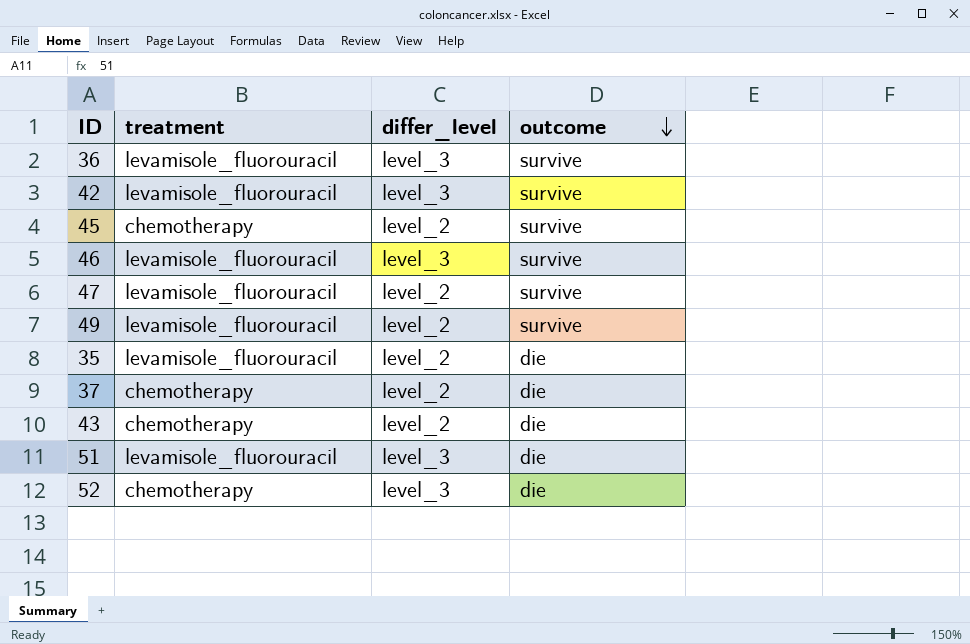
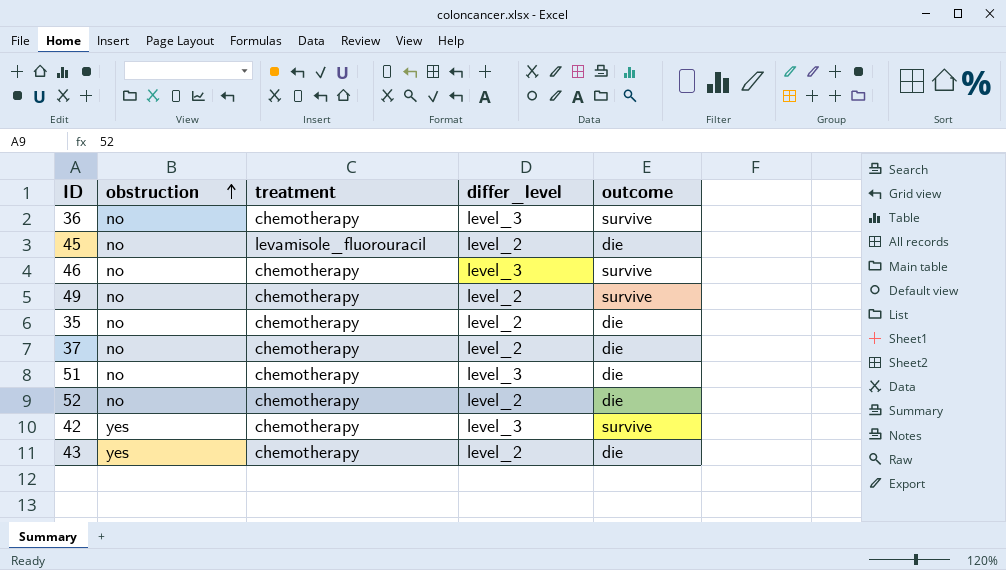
row order: outcome descending -> obstruction ascending
column obstruction | position: none -> 2
row 47: levamisole_fluorouracil | level_2 | survive -> none
36 | treatment: levamisole_fluorouracil -> chemotherapy
45 | treatment: chemotherapy -> levamisole_fluorouracil
45 | outcome: survive -> die
46 | treatment: levamisole_fluorouracil -> chemotherapy
49 | treatment: levamisole_fluorouracil -> chemotherapy
35 | treatment: levamisole_fluorouracil -> chemotherapy
51 | treatment: levamisole_fluorouracil -> chemotherapy
52 | differ_level: level_3 -> level_2
42 | treatment: levamisole_fluorouracil -> chemotherapy

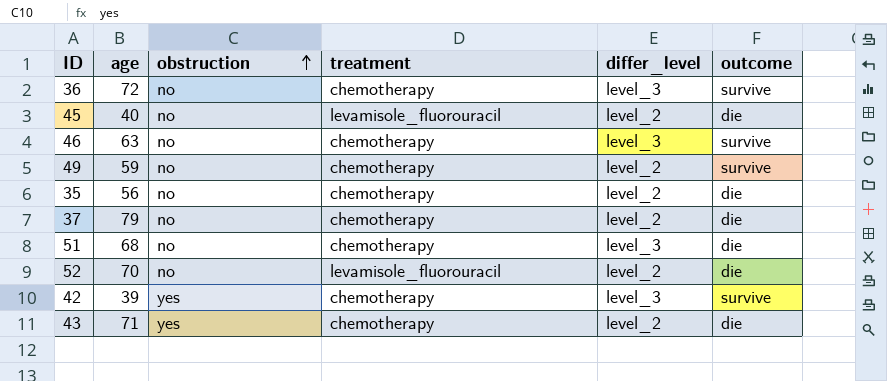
column age | position: none -> 2
52 | treatment: chemotherapy -> levamisole_fluorouracil

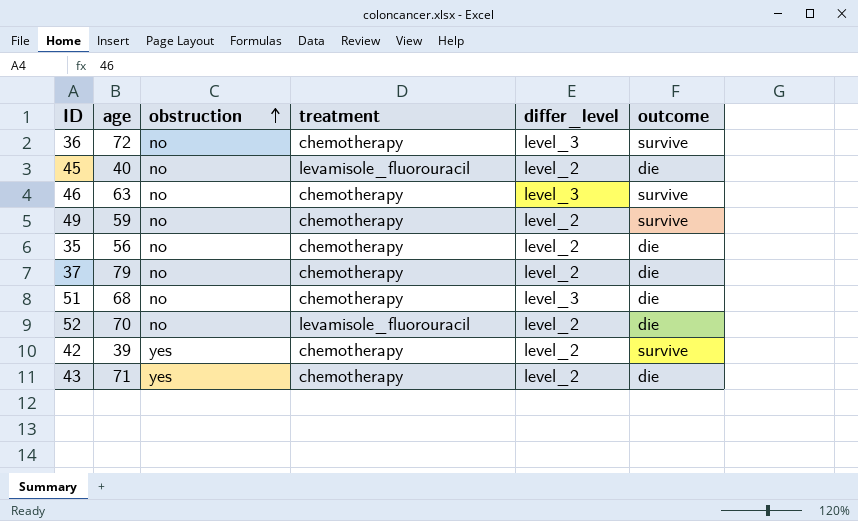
42 | differ_level: level_3 -> level_2

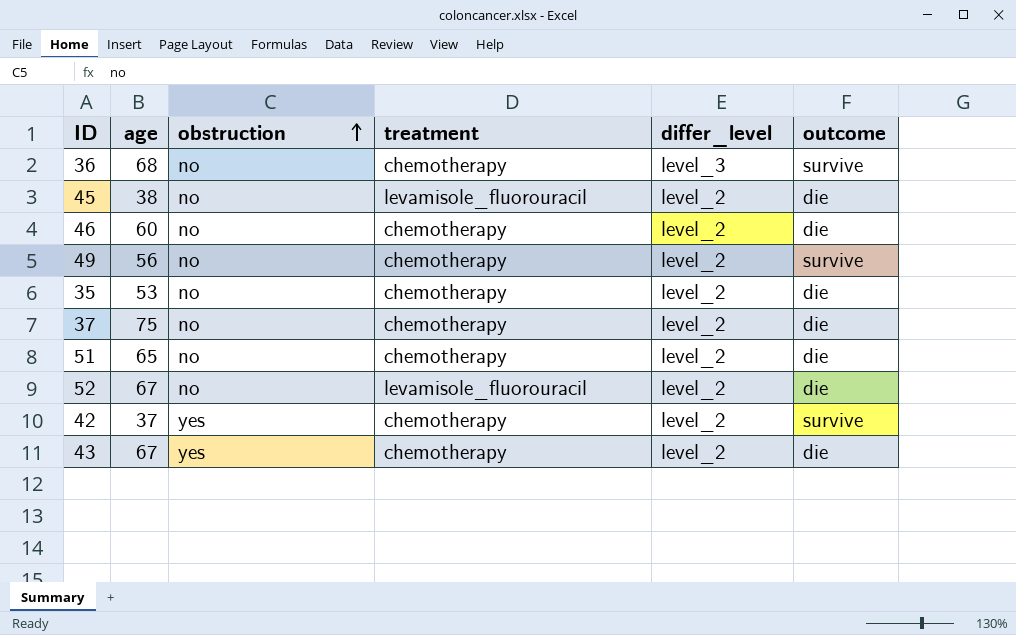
36 | age: 72 -> 68
45 | age: 40 -> 38
46 | age: 63 -> 60
46 | differ_level: level_3 -> level_2
46 | outcome: survive -> die
49 | age: 59 -> 56
35 | age: 56 -> 53
37 | age: 79 -> 75
51 | age: 68 -> 65
51 | differ_level: level_3 -> level_2
52 | age: 70 -> 67
42 | age: 39 -> 37
43 | age: 71 -> 67

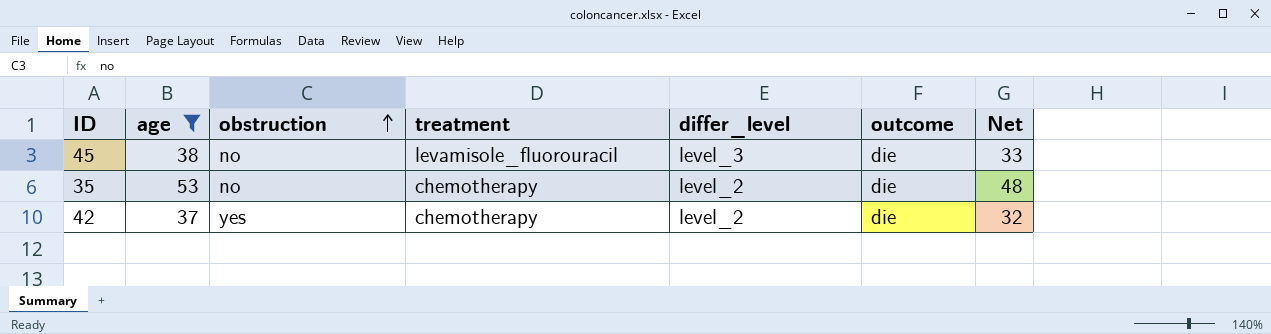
filter: none -> age <= 53
column Net | formula: none -> [age] - 5
45 | differ_level: level_2 -> level_3
42 | outcome: survive -> die

